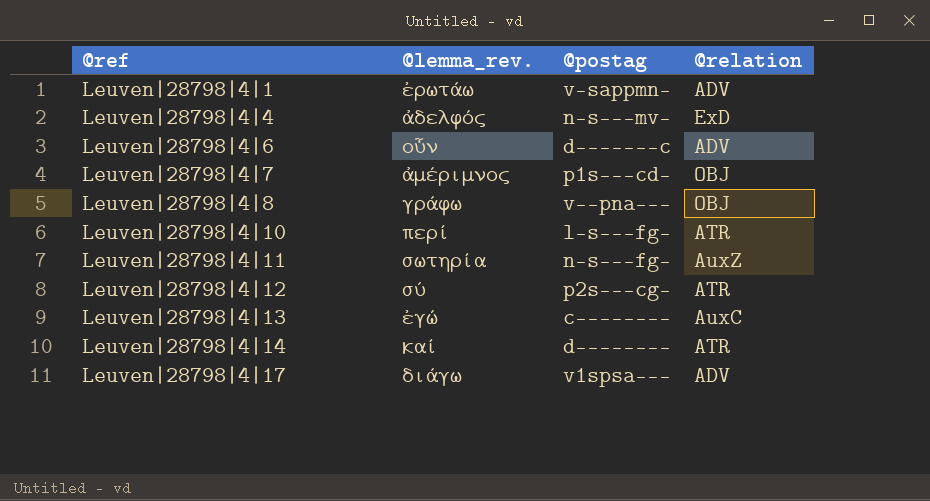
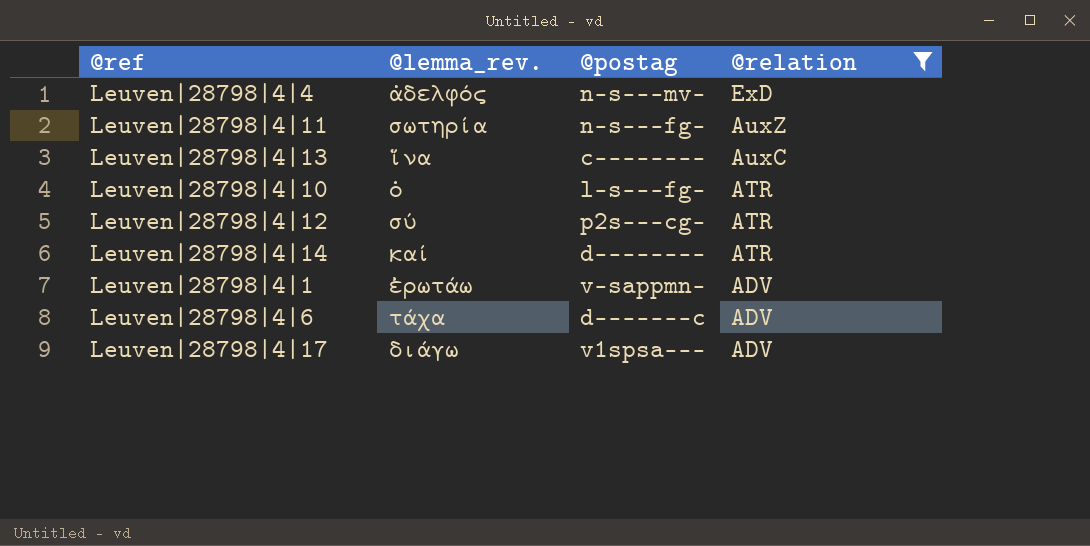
filter: none -> @relation != OBJ
row order: @ref ascending -> @relation descending
Leuven|28798|4|13 | @lemma_rev.: ἐγώ -> ἵνα
Leuven|28798|4|10 | @lemma_rev.: περί -> ὁ
Leuven|28798|4|6 | @lemma_rev.: οὖν -> τάχα

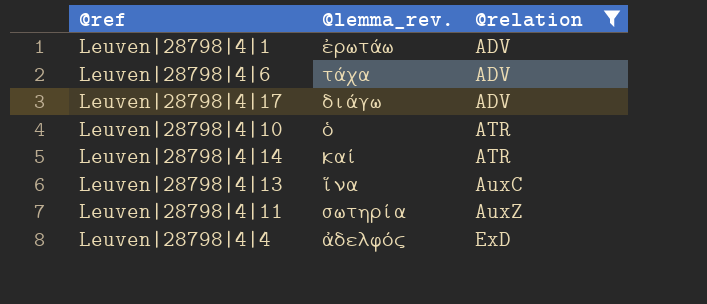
row order: @relation descending -> @relation ascending
column @postag | position: 3 -> none
row Leuven|28798|4|12: σύ | p2s---cg- | ATR -> none

